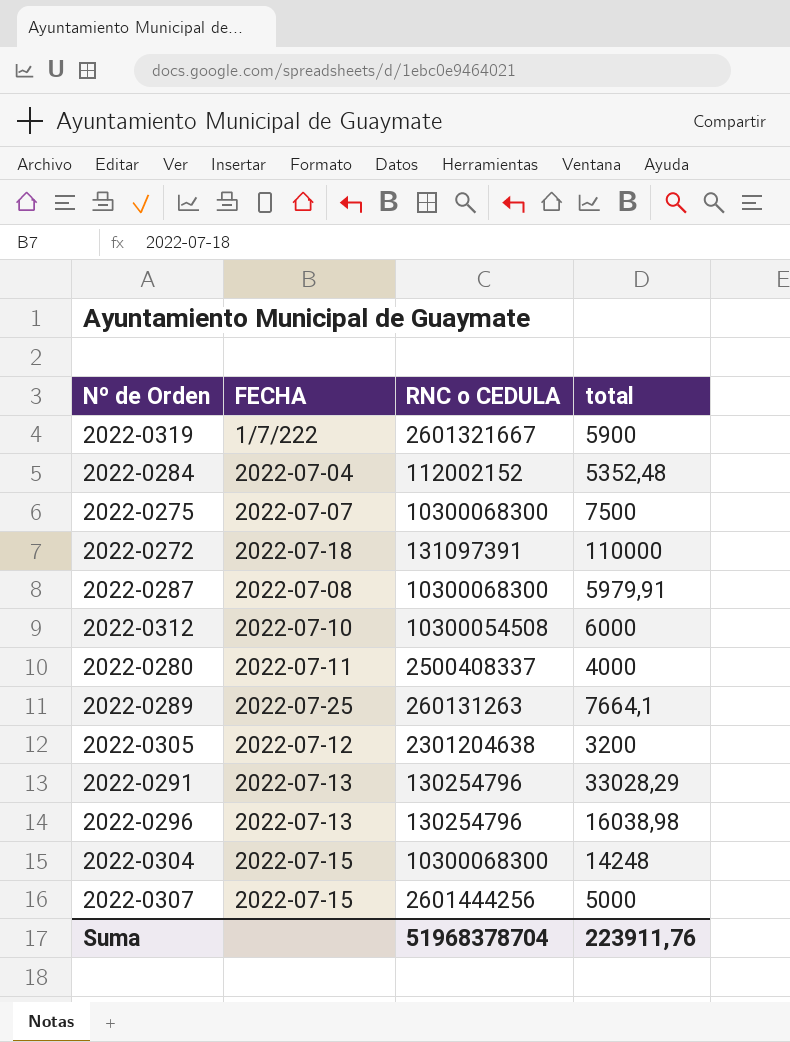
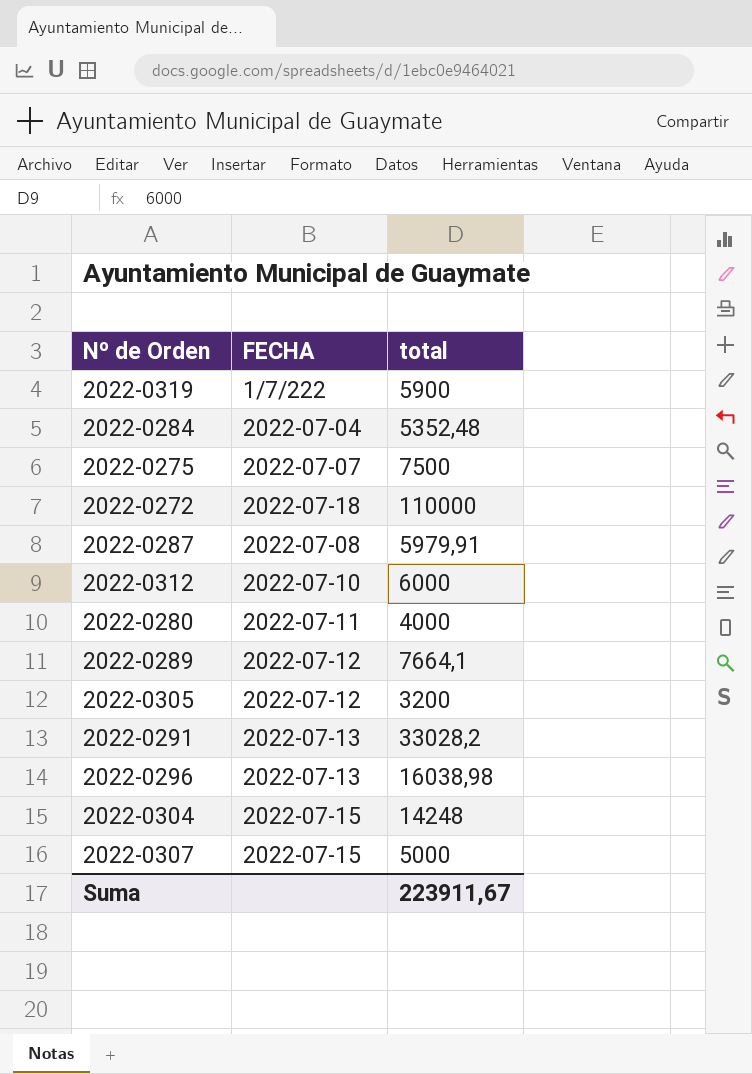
column RNC o CEDULA | position: 3 -> none
2022-0289 | FECHA: 2022-07-25 -> 2022-07-12
2022-0291 | total: 33028,29 -> 33028,2
Suma | total: 223911,76 -> 223911,67

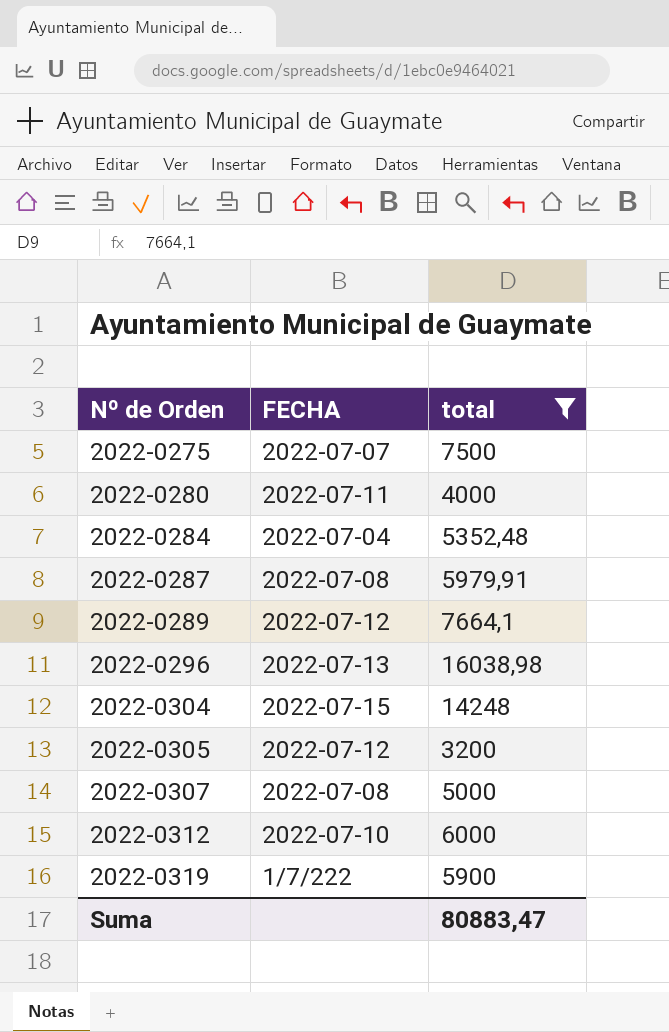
filter: none -> total <= 16038,98
row order: none -> Nº de Orden ascending
2022-0307 | FECHA: 2022-07-15 -> 2022-07-08
Suma | total: 223911,67 -> 80883,47

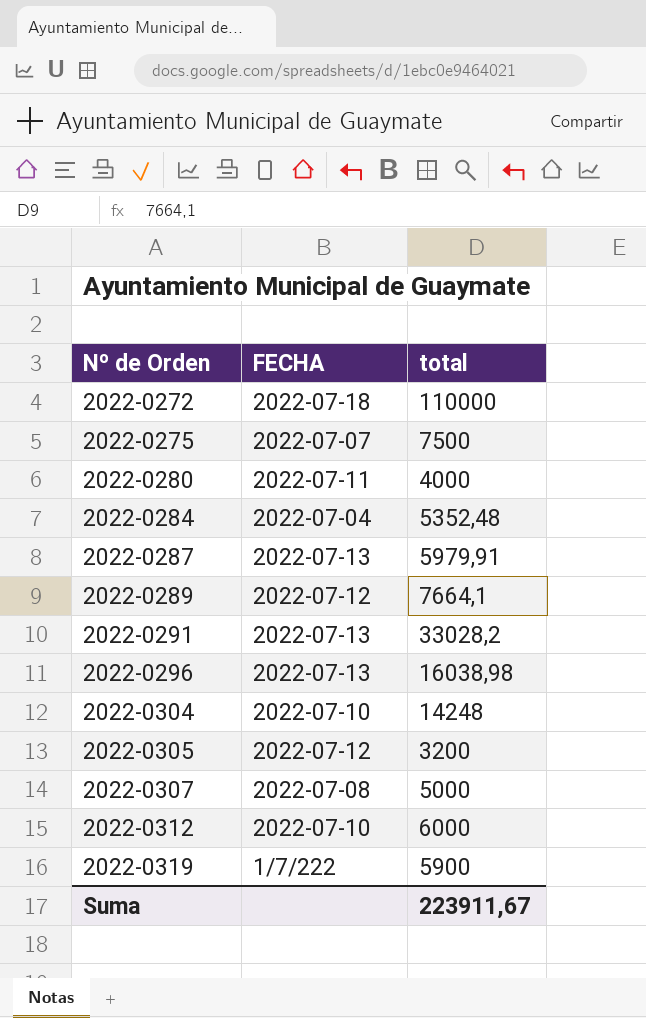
filter: total <= 16038,98 -> none
2022-0287 | FECHA: 2022-07-08 -> 2022-07-13
2022-0304 | FECHA: 2022-07-15 -> 2022-07-10
Suma | total: 80883,47 -> 223911,67

